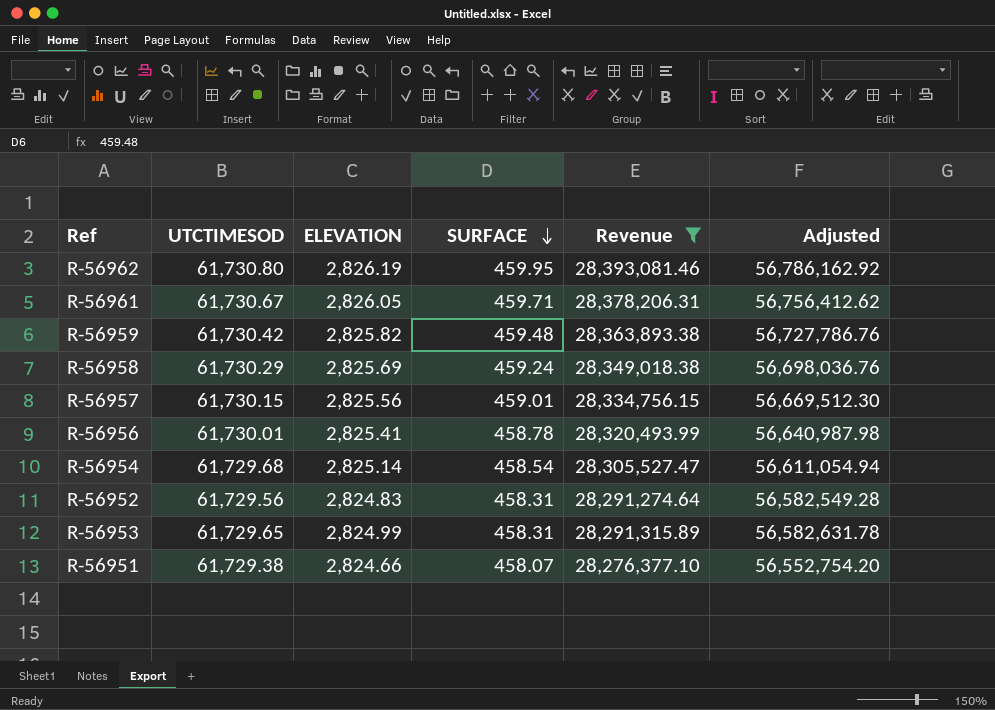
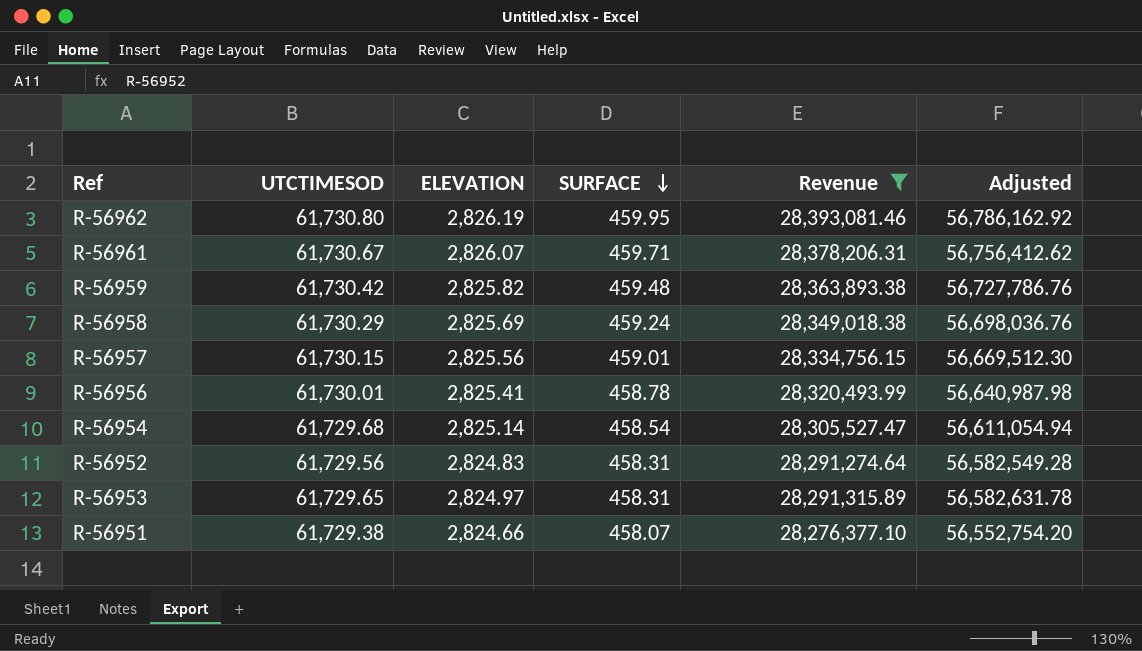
R-56961 | ELEVATION: 2,826.05 -> 2,826.07
R-56953 | ELEVATION: 2,824.99 -> 2,824.97

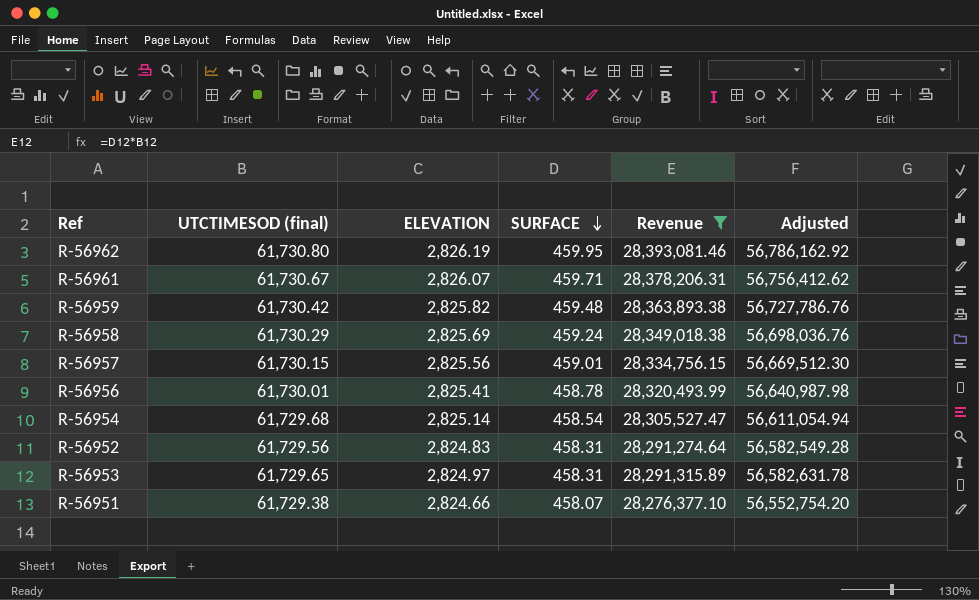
column name: UTCTIMESOD -> UTCTIMESOD (final)

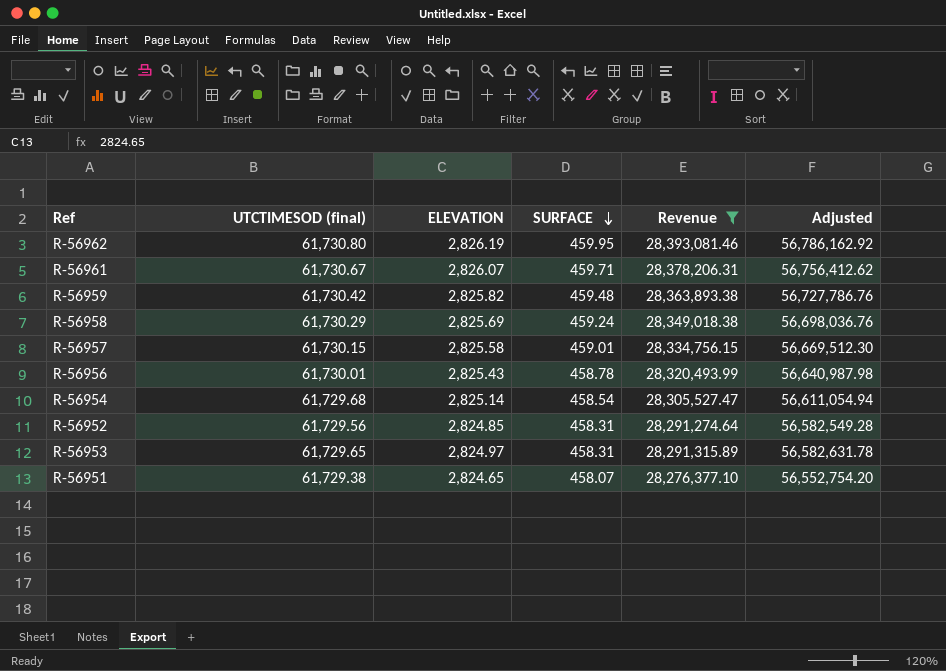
R-56957 | ELEVATION: 2,825.56 -> 2,825.58
R-56956 | ELEVATION: 2,825.41 -> 2,825.43
R-56952 | ELEVATION: 2,824.83 -> 2,824.85
R-56951 | ELEVATION: 2,824.66 -> 2,824.65

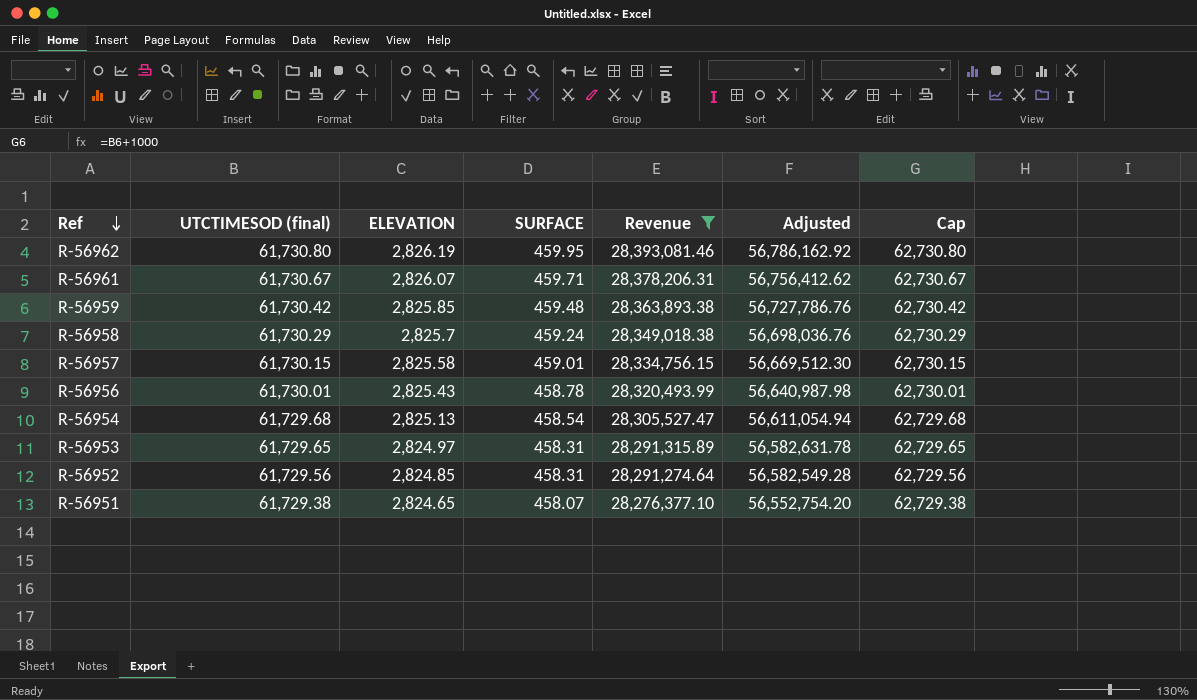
row order: SURFACE descending -> Ref descending
column Cap | formula: none -> [UTCTIMESOD (final)] + 1000
R-56959 | ELEVATION: 2,825.82 -> 2,825.85
R-56958 | ELEVATION: 2,825.69 -> 2,825.7
R-56954 | ELEVATION: 2,825.14 -> 2,825.13

